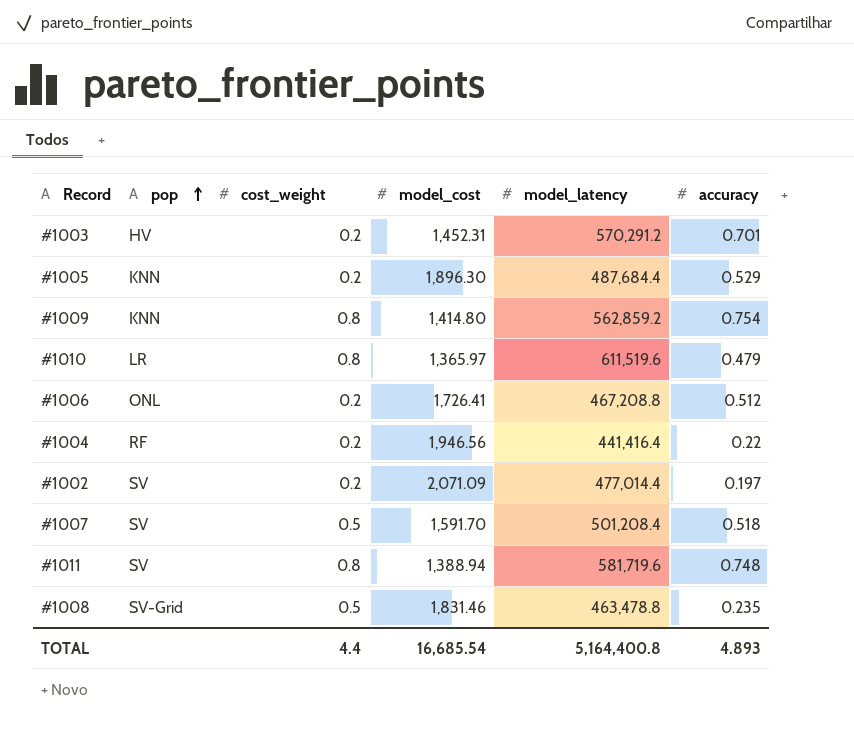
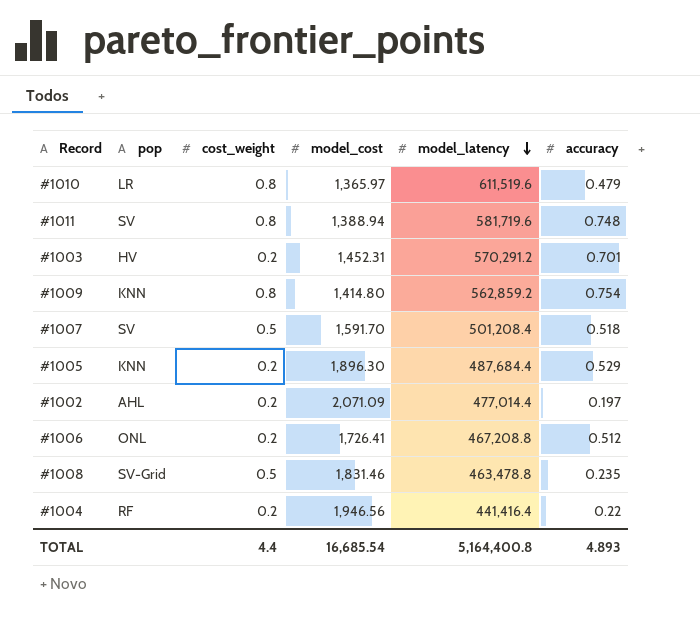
row order: pop ascending -> model_latency descending
#1002 | pop: SV -> AHL

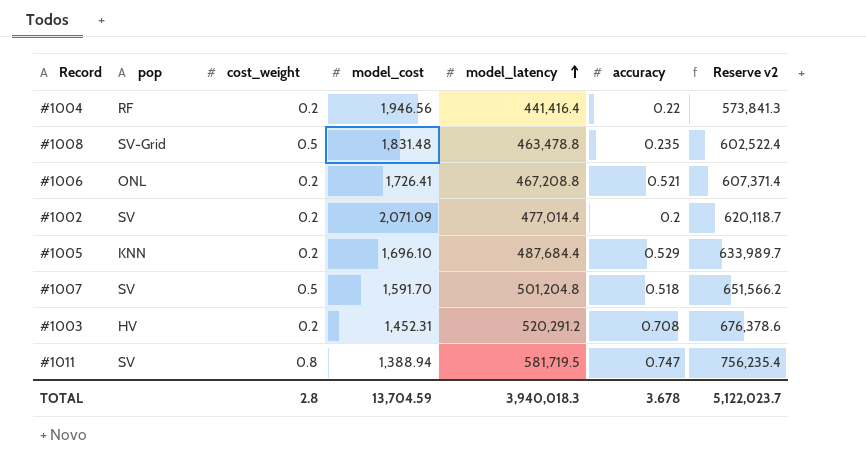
row order: model_latency descending -> model_latency ascending
column Reserve v2 | formula: none -> [model_latency] * 1.3
row #1010: LR | 0.8 | 1,365.97 | 611,519.6 | 0.479 -> none
row #1009: KNN | 0.8 | 1,414.80 | 562,859.2 | 0.754 -> none
#1008 | model_cost: 1,831.46 -> 1,831.48
#1006 | accuracy: 0.512 -> 0.521
#1002 | pop: AHL -> SV
#1002 | accuracy: 0.197 -> 0.2
#1005 | model_cost: 1,896.30 -> 1,696.10
#1007 | model_latency: 501,208.4 -> 501,204.8
#1003 | model_latency: 570,291.2 -> 520,291.2
#1003 | accuracy: 0.701 -> 0.708
#1011 | model_latency: 581,719.6 -> 581,719.5
#1011 | accuracy: 0.748 -> 0.747
TOTAL | cost_weight: 4.4 -> 2.8
TOTAL | model_cost: 16,685.54 -> 13,704.59
TOTAL | model_latency: 5,164,400.8 -> 3,940,018.3
TOTAL | accuracy: 4.893 -> 3.678

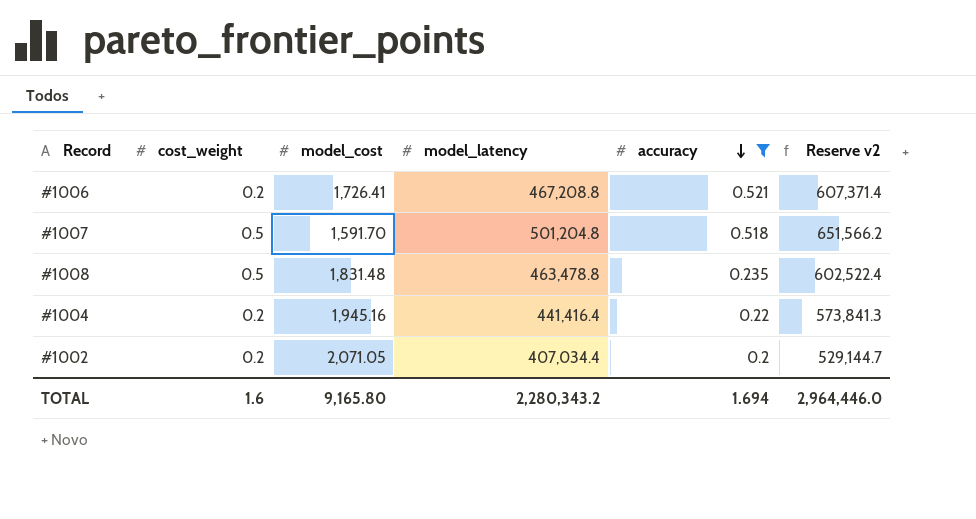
filter: none -> accuracy <= 0.521
row order: model_latency ascending -> accuracy descending
column pop | position: 2 -> none
#1004 | model_cost: 1,946.56 -> 1,945.16
#1002 | model_cost: 2,071.09 -> 2,071.05
#1002 | model_latency: 477,014.4 -> 407,034.4
#1002 | Reserve v2: 620,118.7 -> 529,144.7
TOTAL | cost_weight: 2.8 -> 1.6
TOTAL | model_cost: 13,704.59 -> 9,165.80
TOTAL | model_latency: 3,940,018.3 -> 2,280,343.2
TOTAL | accuracy: 3.678 -> 1.694
TOTAL | Reserve v2: 5,122,023.7 -> 2,964,446.0

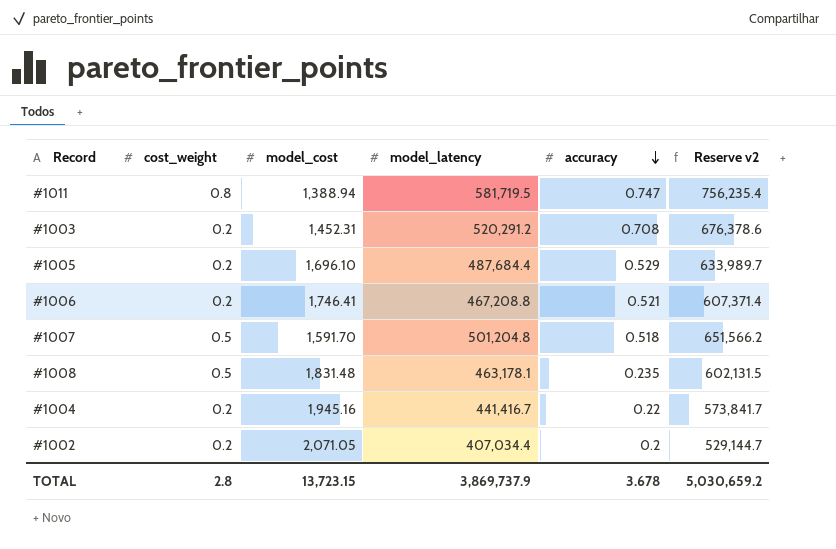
filter: accuracy <= 0.521 -> none
#1006 | model_cost: 1,726.41 -> 1,746.41
#1008 | model_latency: 463,478.8 -> 463,178.1
#1008 | Reserve v2: 602,522.4 -> 602,131.5
#1004 | model_latency: 441,416.4 -> 441,416.7
#1004 | Reserve v2: 573,841.3 -> 573,841.7
TOTAL | cost_weight: 1.6 -> 2.8
TOTAL | model_cost: 9,165.80 -> 13,723.15
TOTAL | model_latency: 2,280,343.2 -> 3,869,737.9
TOTAL | accuracy: 1.694 -> 3.678
TOTAL | Reserve v2: 2,964,446.0 -> 5,030,659.2

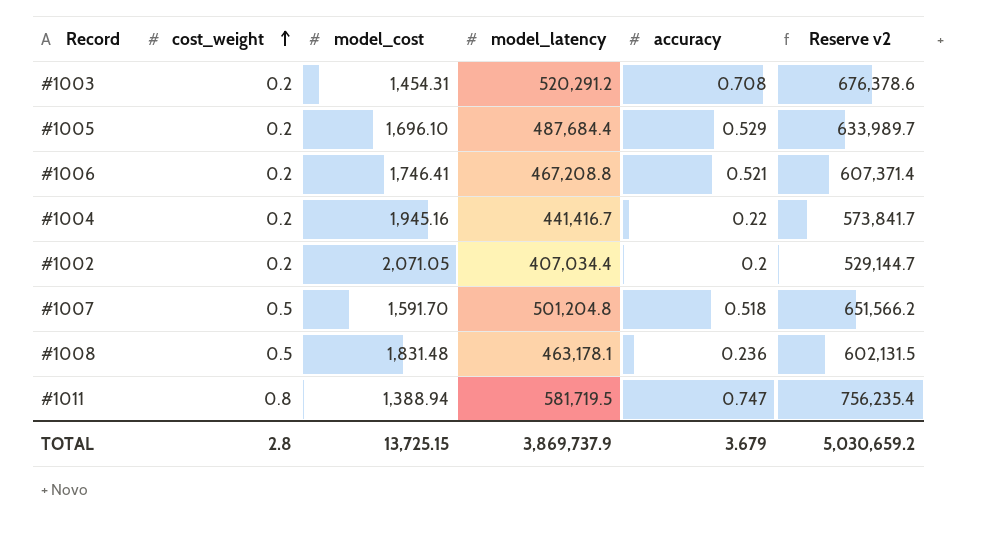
row order: accuracy descending -> cost_weight ascending
#1003 | model_cost: 1,452.31 -> 1,454.31
#1008 | accuracy: 0.235 -> 0.236
TOTAL | model_cost: 13,723.15 -> 13,725.15
TOTAL | accuracy: 3.678 -> 3.679

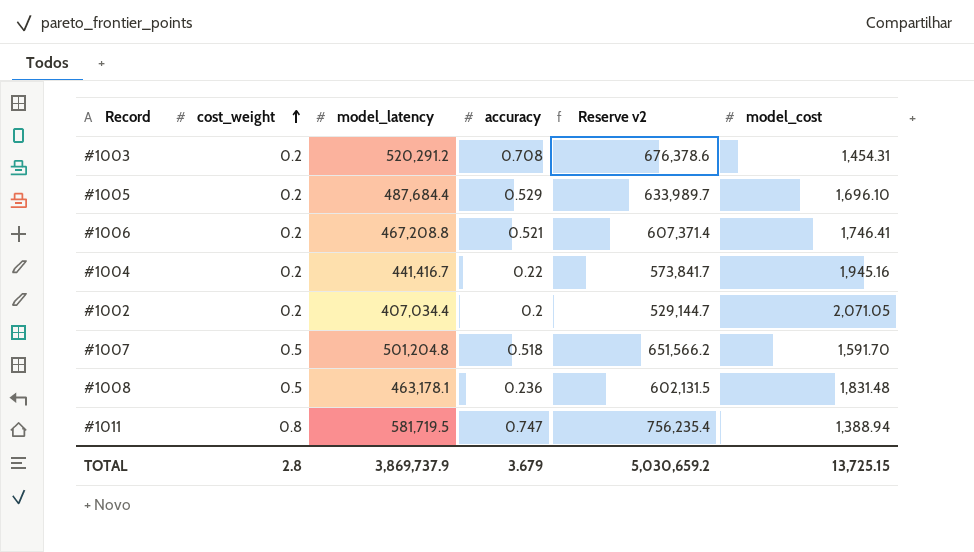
column model_cost | position: 3 -> 6

